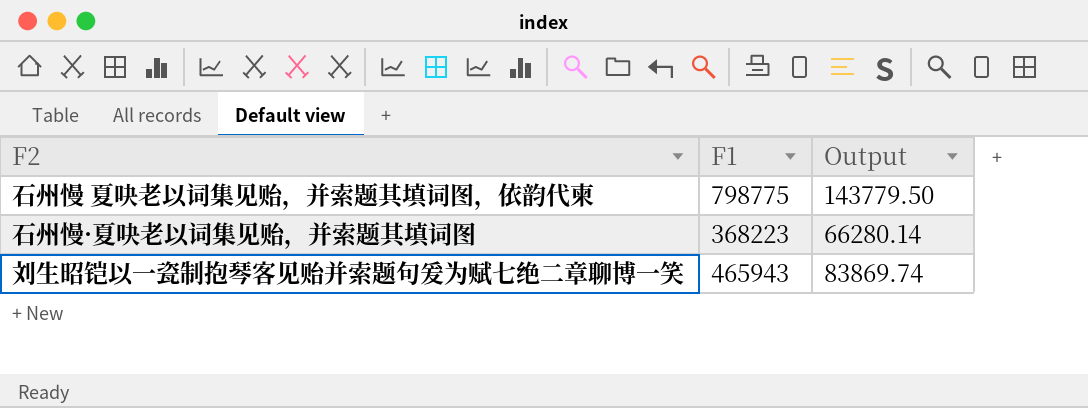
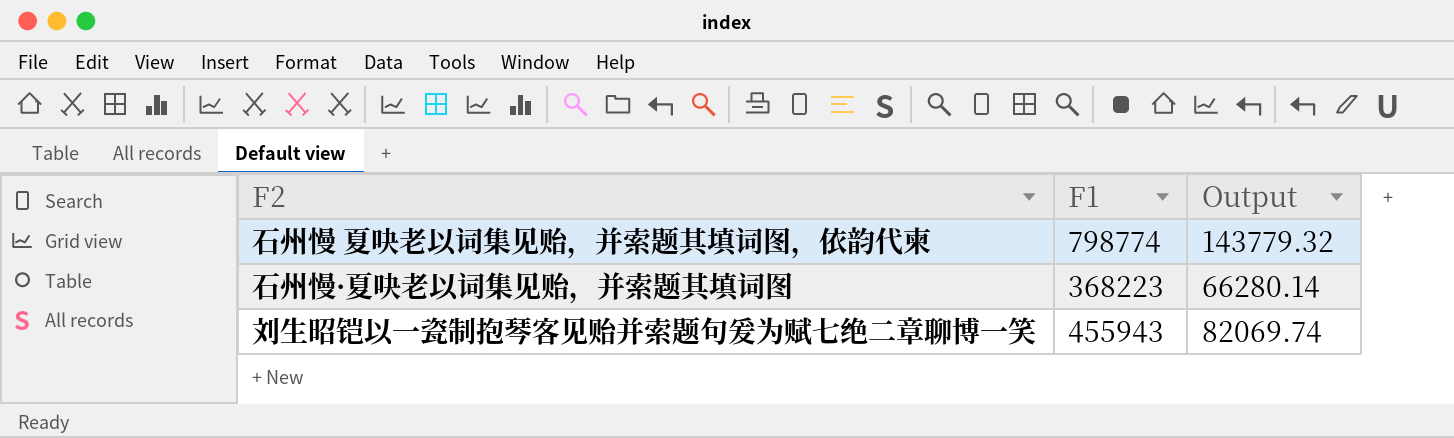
石州慢 夏吷老以词集见贻，并索题其填词图，依韵代柬 | F1: 798775 -> 798774
石州慢 夏吷老以词集见贻，并索题其填词图，依韵代柬 | Output: 143779.50 -> 143779.32
刘生昭铠以一瓷制抱琴客见贻并索题句爰为赋七绝二章聊博一笑 | F1: 465943 -> 455943
刘生昭铠以一瓷制抱琴客见贻并索题句爰为赋七绝二章聊博一笑 | Output: 83869.74 -> 82069.74

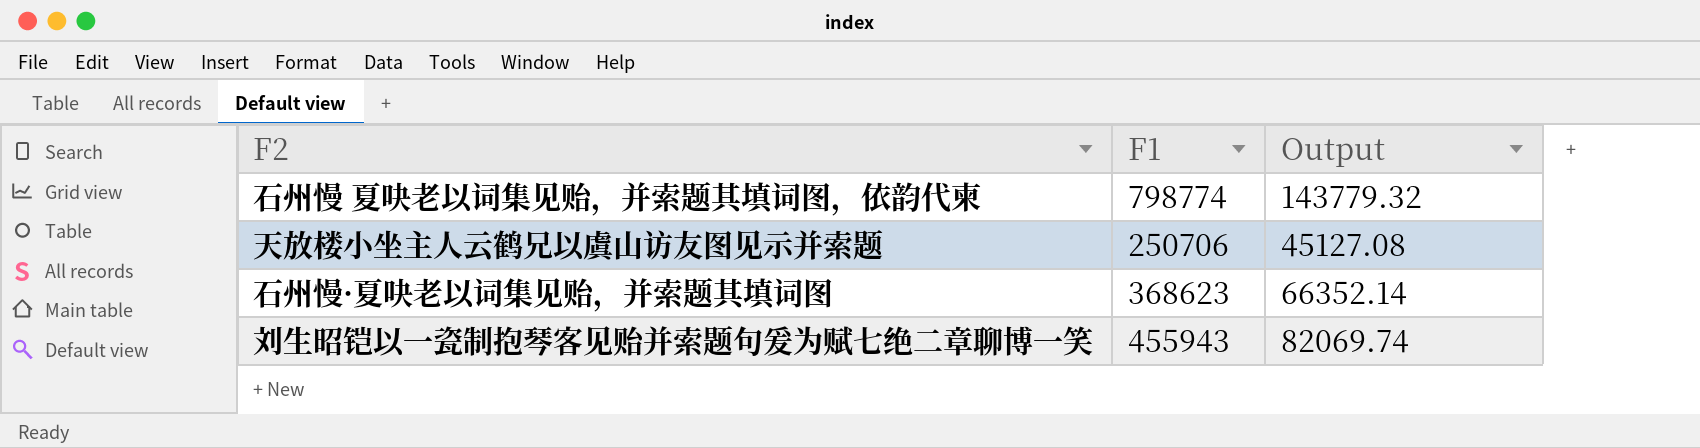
row 天放楼小坐主人云鹤兄以虞山访友图见示并索题: none -> 250706 | 45127.08
石州慢·夏吷老以词集见贻，并索题其填词图 | F1: 368223 -> 368623
石州慢·夏吷老以词集见贻，并索题其填词图 | Output: 66280.14 -> 66352.14

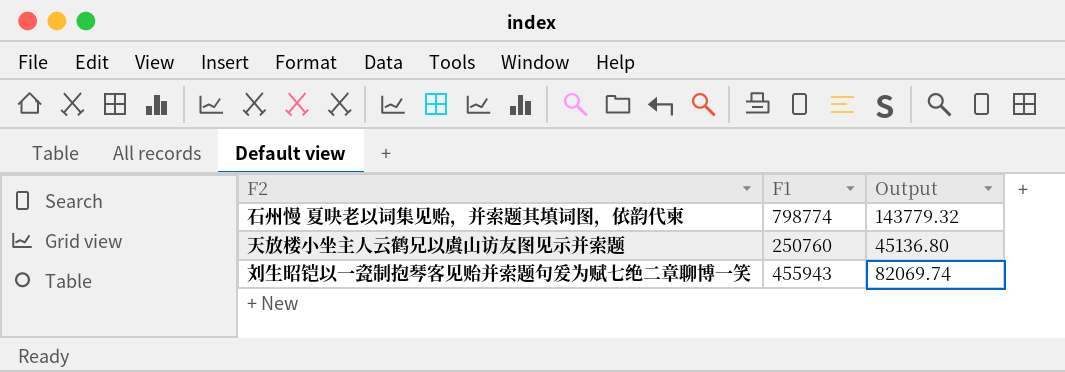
row 石州慢·夏吷老以词集见贻，并索题其填词图: 368623 | 66352.14 -> none
天放楼小坐主人云鹤兄以虞山访友图见示并索题 | F1: 250706 -> 250760
天放楼小坐主人云鹤兄以虞山访友图见示并索题 | Output: 45127.08 -> 45136.80

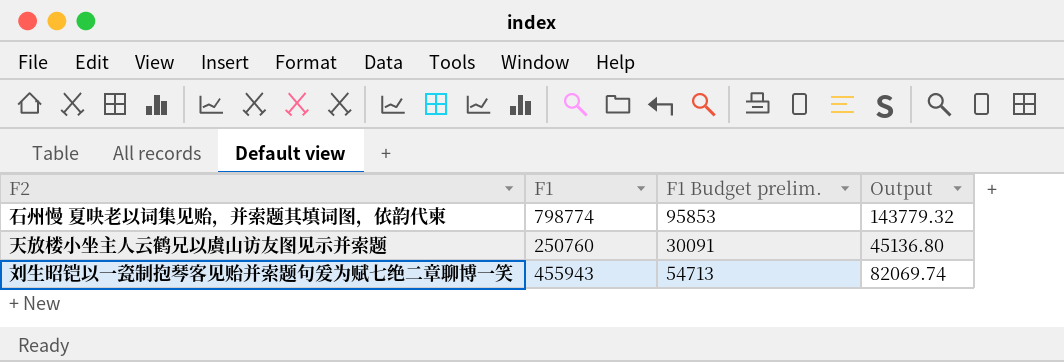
column F1 Budget prelim. | formula: none -> [F1] * 0.12

